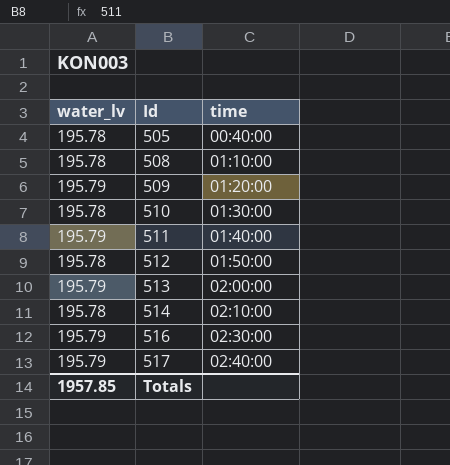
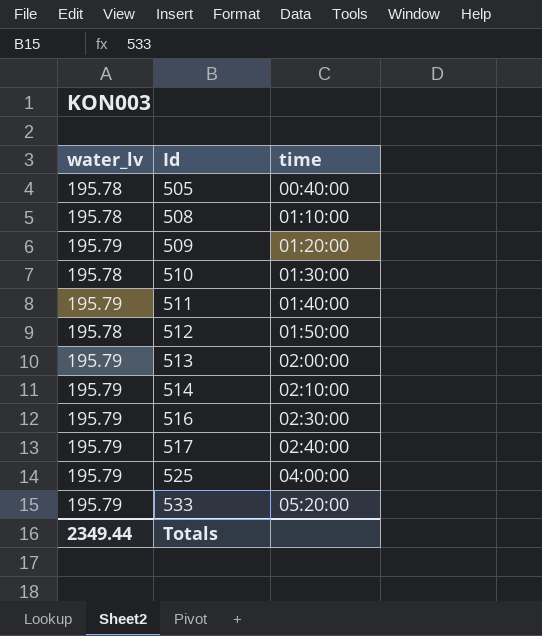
514 | water_lv: 195.78 -> 195.79
row 525: none -> 195.79 | 04:00:00
row 533: none -> 195.79 | 05:20:00
Totals | water_lv: 1957.85 -> 2349.44

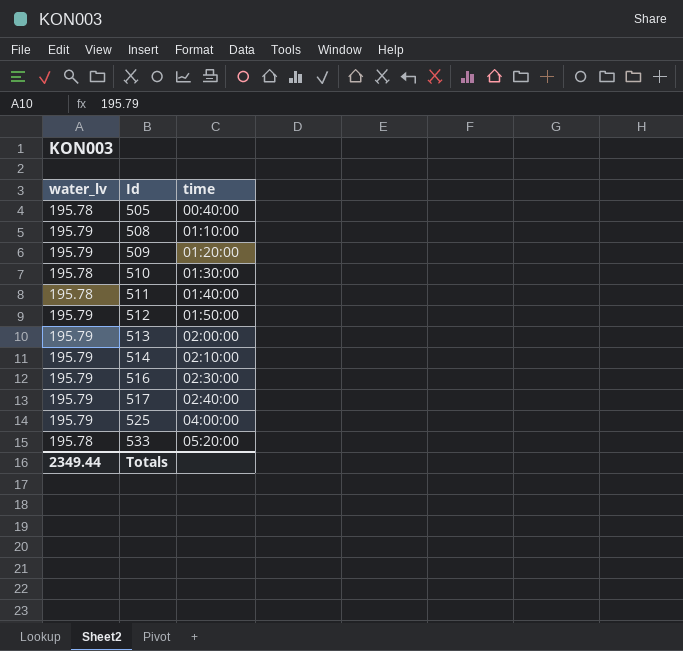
508 | water_lv: 195.78 -> 195.79
511 | water_lv: 195.79 -> 195.78
512 | water_lv: 195.78 -> 195.79
533 | water_lv: 195.79 -> 195.78

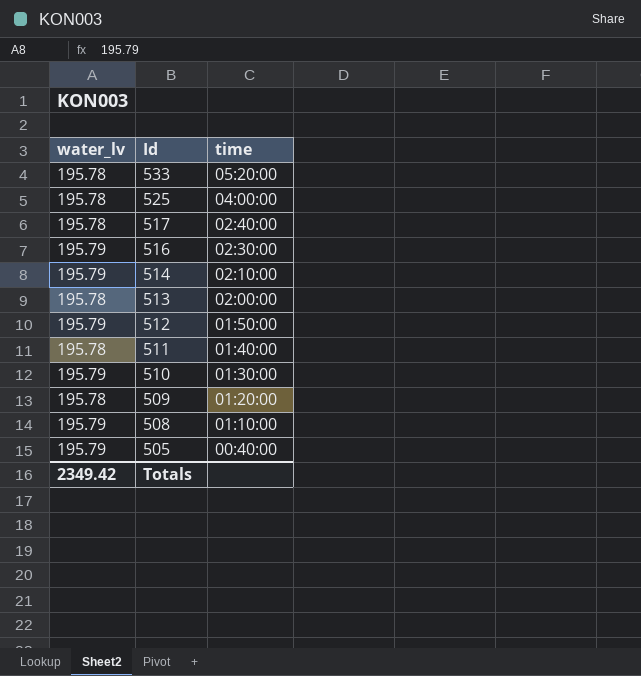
row order: Id ascending -> Id descending
525 | water_lv: 195.79 -> 195.78
517 | water_lv: 195.79 -> 195.78
513 | water_lv: 195.79 -> 195.78
510 | water_lv: 195.78 -> 195.79
509 | water_lv: 195.79 -> 195.78
505 | water_lv: 195.78 -> 195.79
Totals | water_lv: 2349.44 -> 2349.42

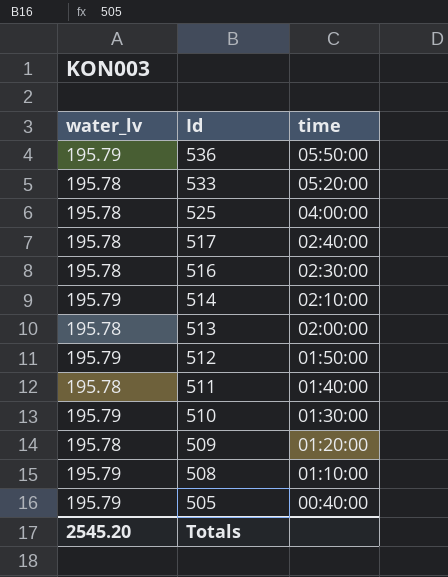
row 536: none -> 195.79 | 05:50:00
516 | water_lv: 195.79 -> 195.78
Totals | water_lv: 2349.42 -> 2545.20

